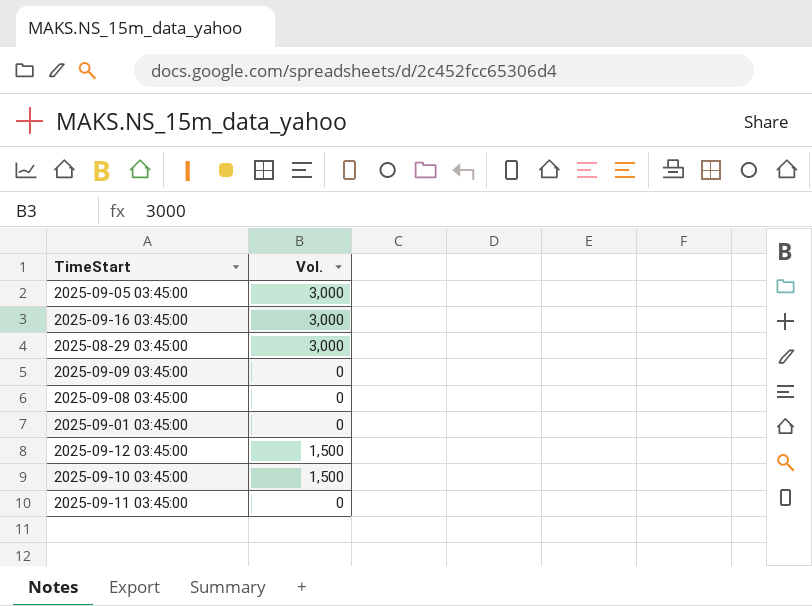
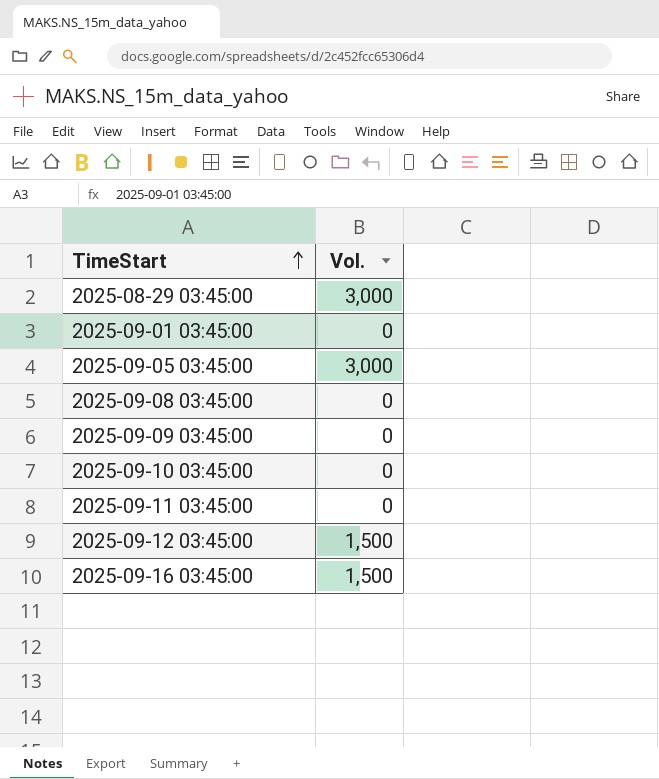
row order: none -> TimeStart ascending
2025-09-10 03:45:00 | Vol.: 1,500 -> 0
2025-09-16 03:45:00 | Vol.: 3,000 -> 1,500

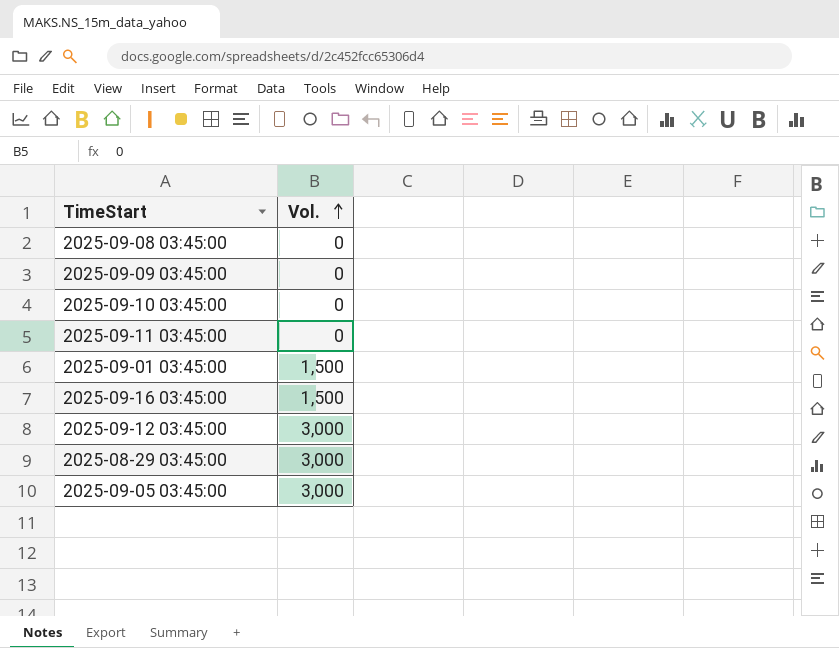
row order: TimeStart ascending -> Vol. ascending
2025-09-01 03:45:00 | Vol.: 0 -> 1,500
2025-09-12 03:45:00 | Vol.: 1,500 -> 3,000

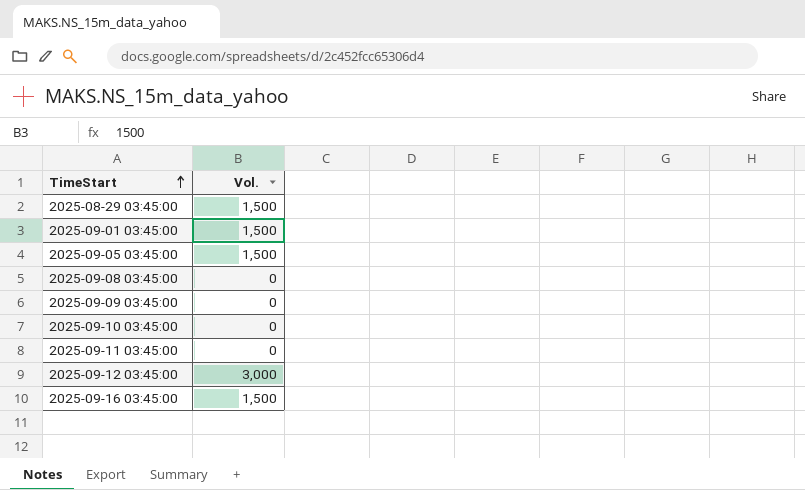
row order: Vol. ascending -> TimeStart ascending
2025-08-29 03:45:00 | Vol.: 3,000 -> 1,500
2025-09-05 03:45:00 | Vol.: 3,000 -> 1,500

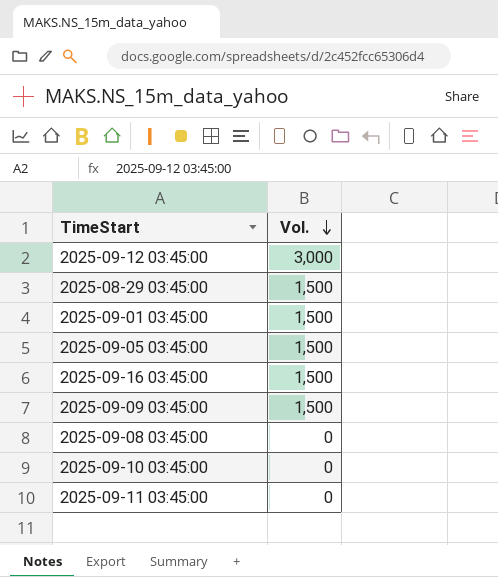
row order: TimeStart ascending -> Vol. descending
2025-09-09 03:45:00 | Vol.: 0 -> 1,500

